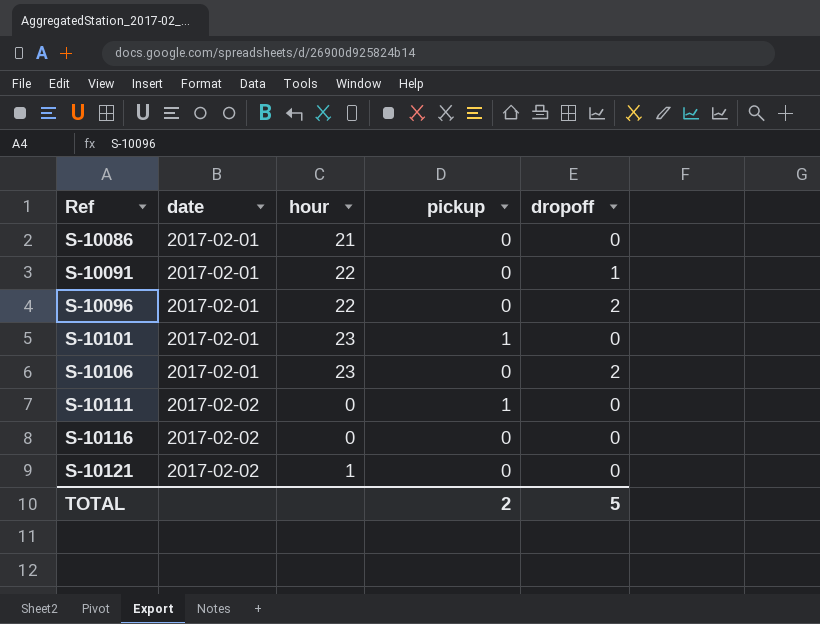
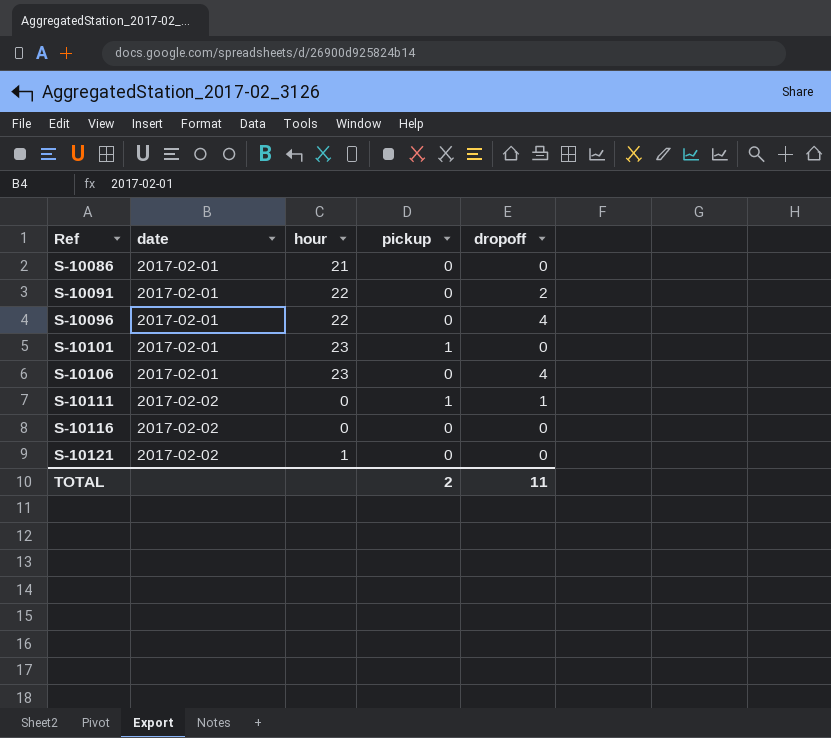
S-10091 | dropoff: 1 -> 2
S-10096 | dropoff: 2 -> 4
S-10106 | dropoff: 2 -> 4
S-10111 | dropoff: 0 -> 1
TOTAL | dropoff: 5 -> 11

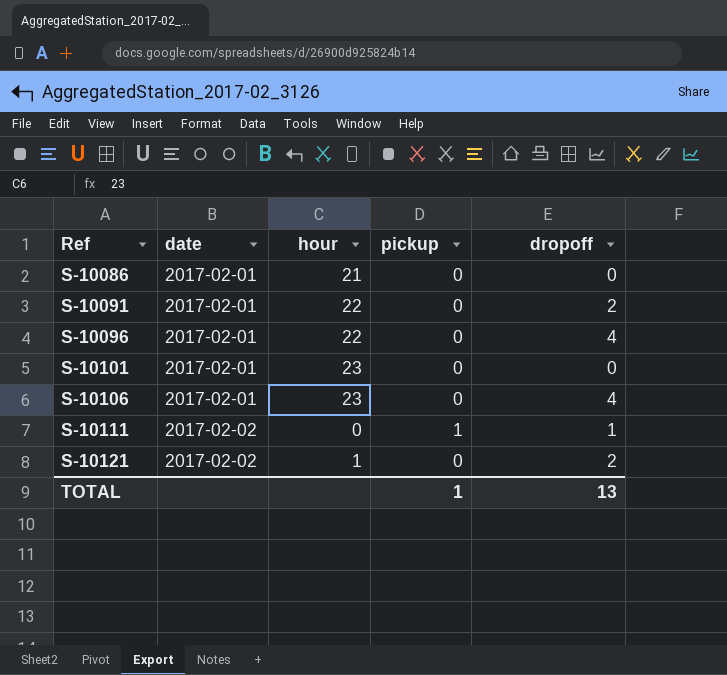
row S-10116: 2017-02-02 | 0 | 0 | 0 -> none
S-10101 | pickup: 1 -> 0
S-10121 | dropoff: 0 -> 2
TOTAL | pickup: 2 -> 1
TOTAL | dropoff: 11 -> 13

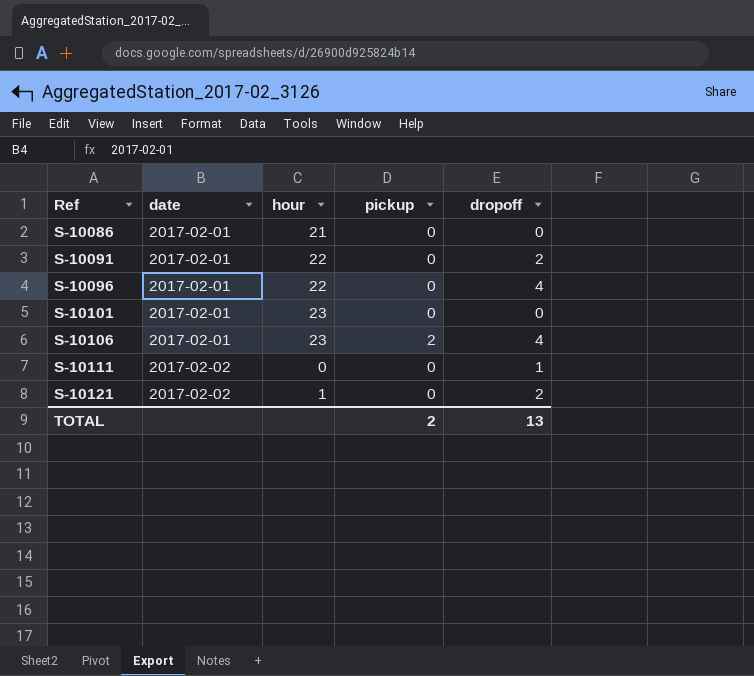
S-10106 | pickup: 0 -> 2
S-10111 | pickup: 1 -> 0
TOTAL | pickup: 1 -> 2

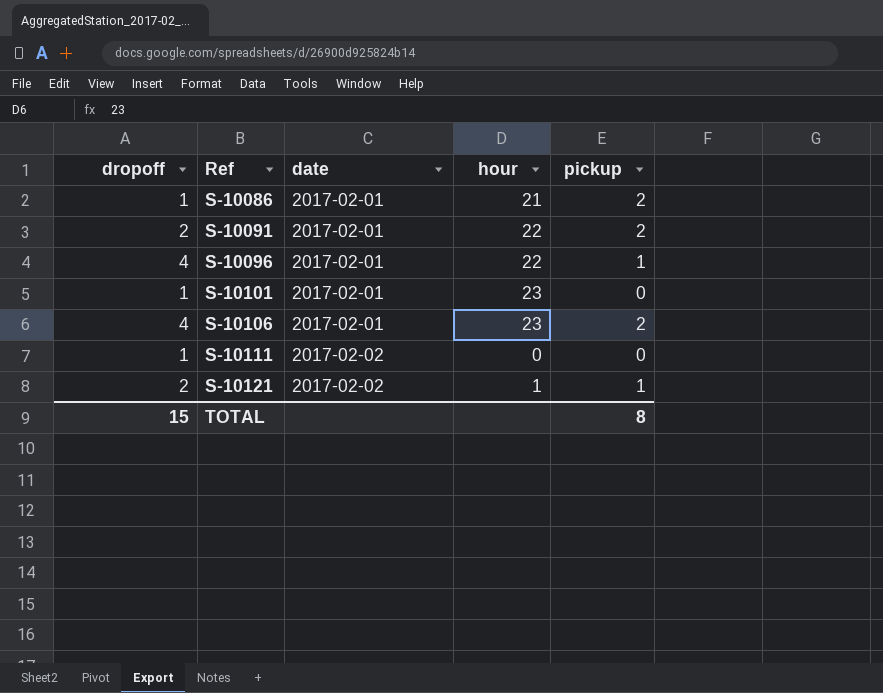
column dropoff | position: 5 -> 1
S-10086 | dropoff: 0 -> 1
S-10086 | pickup: 0 -> 2
S-10091 | pickup: 0 -> 2
S-10096 | pickup: 0 -> 1
S-10101 | dropoff: 0 -> 1
S-10121 | pickup: 0 -> 1
TOTAL | dropoff: 13 -> 15
TOTAL | pickup: 2 -> 8

